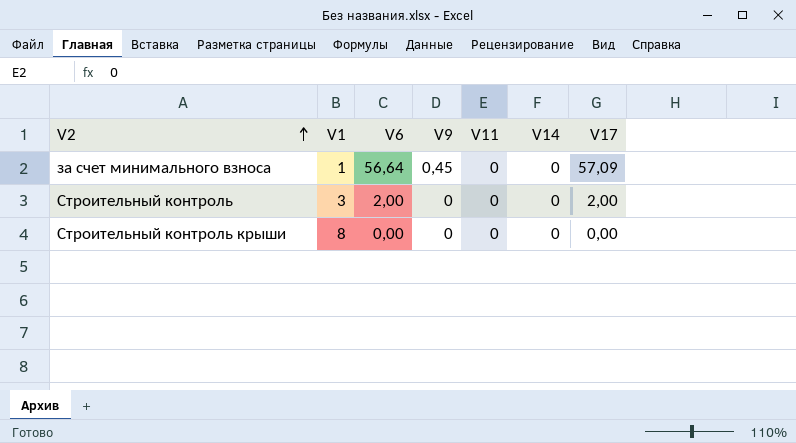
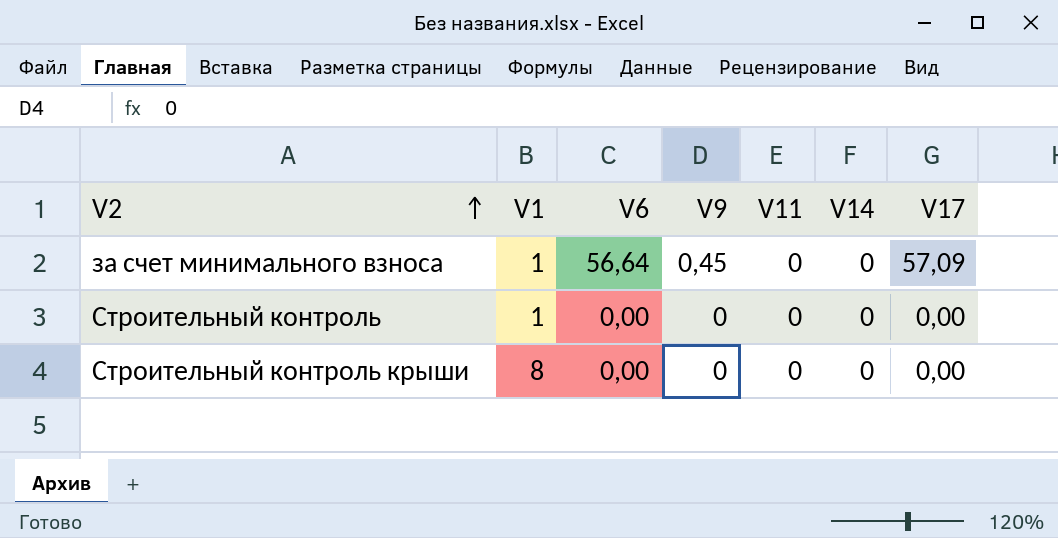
Строительный контроль | V1: 3 -> 1
Строительный контроль | V6: 2,00 -> 0,00
Строительный контроль | V17: 2,00 -> 0,00

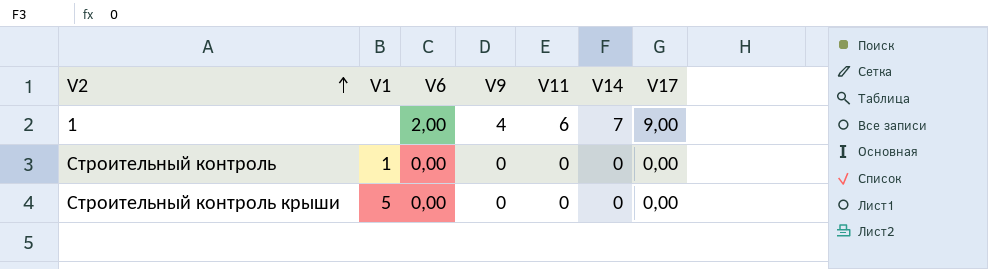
row за счет минимального взноса: 1 | 56,64 | 0,45 | 0 | 0 | 57,09 -> none
row 1: none -> none | 2,00 | 4 | 6 | 7 | 9,00
Строительный контроль крыши | V1: 8 -> 5

